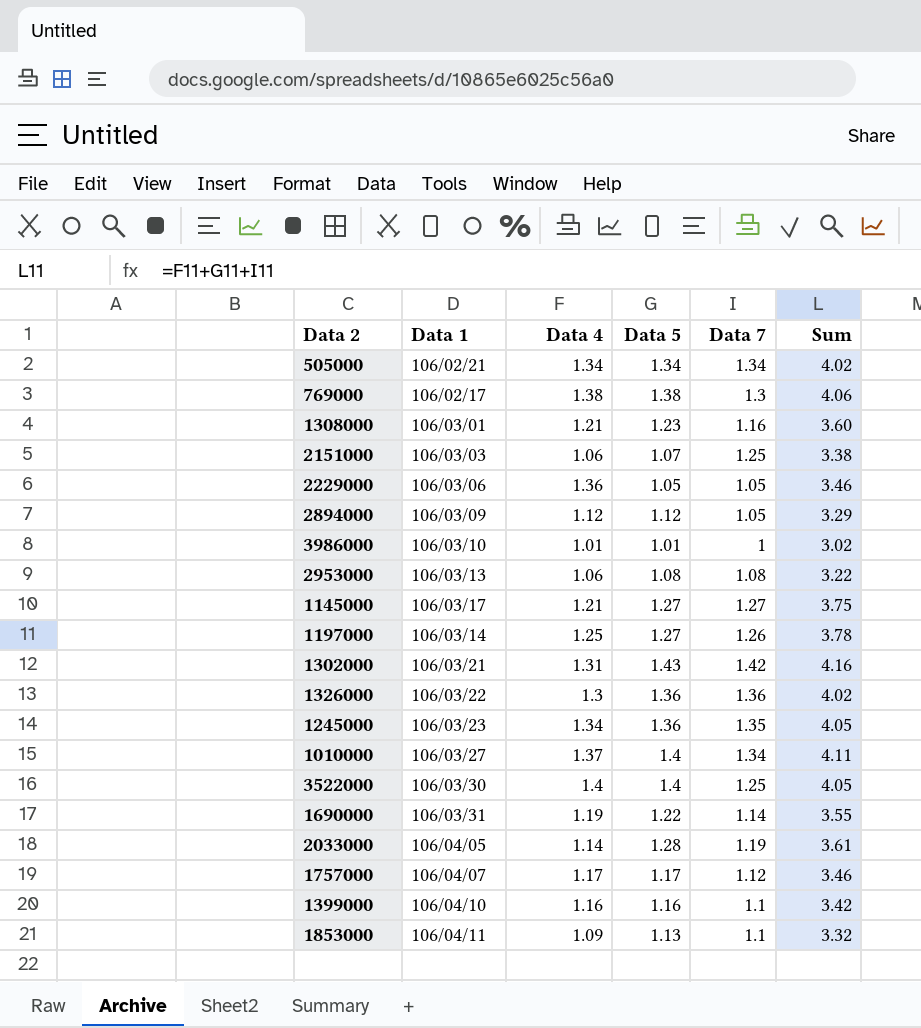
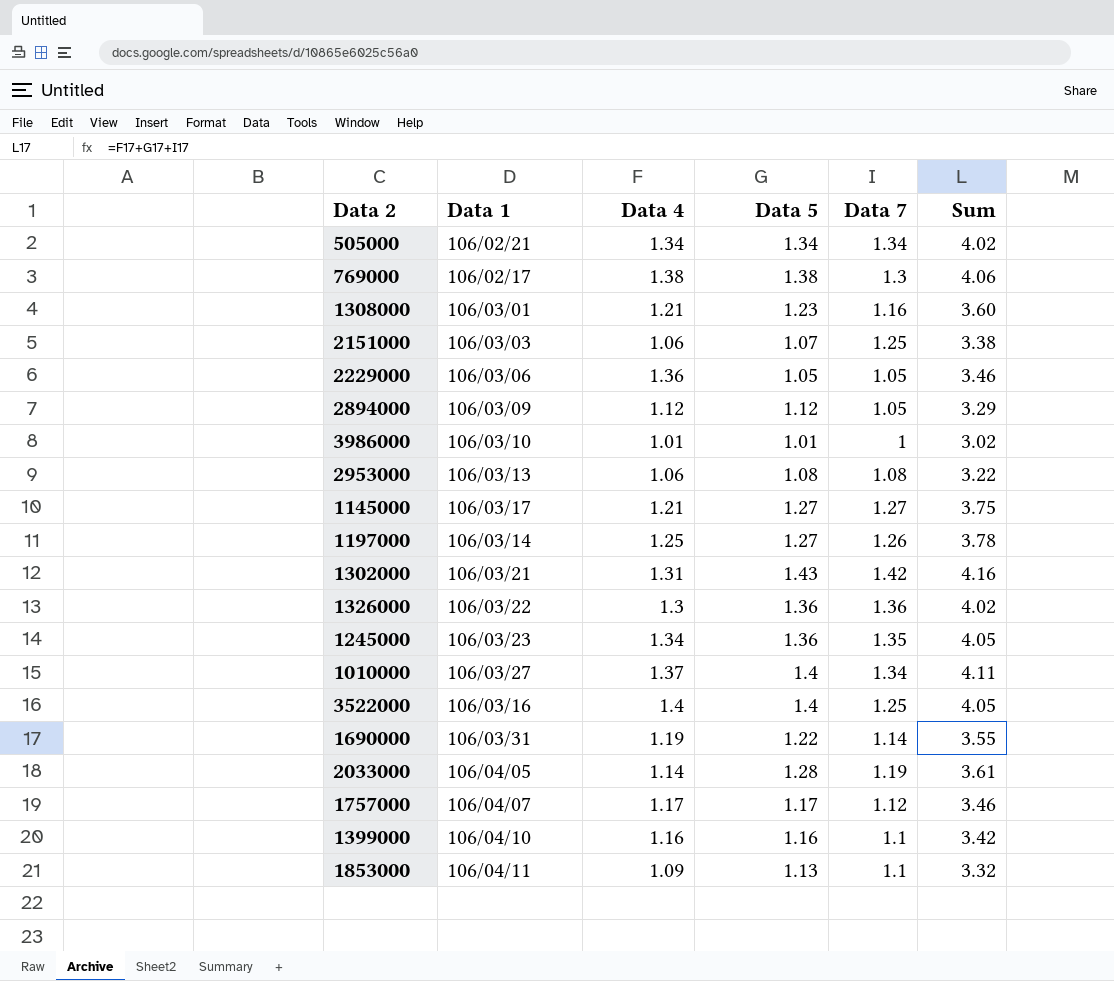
3522000 | Data 1: 106/03/30 -> 106/03/16

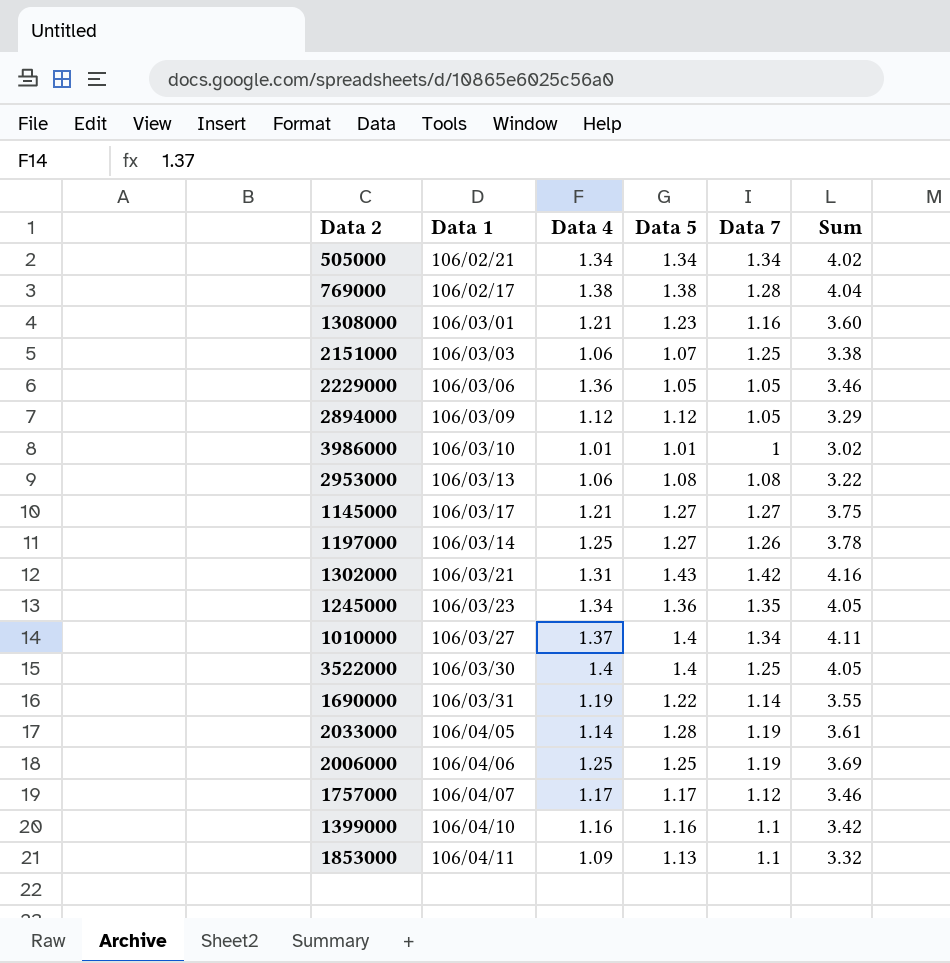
row 1326000: 106/03/22 | 1.3 | 1.36 | 1.36 | 4.02 -> none
769000 | Data 7: 1.3 -> 1.28
769000 | Sum: 4.06 -> 4.04
3522000 | Data 1: 106/03/16 -> 106/03/30
row 2006000: none -> 106/04/06 | 1.25 | 1.25 | 1.19 | 3.69

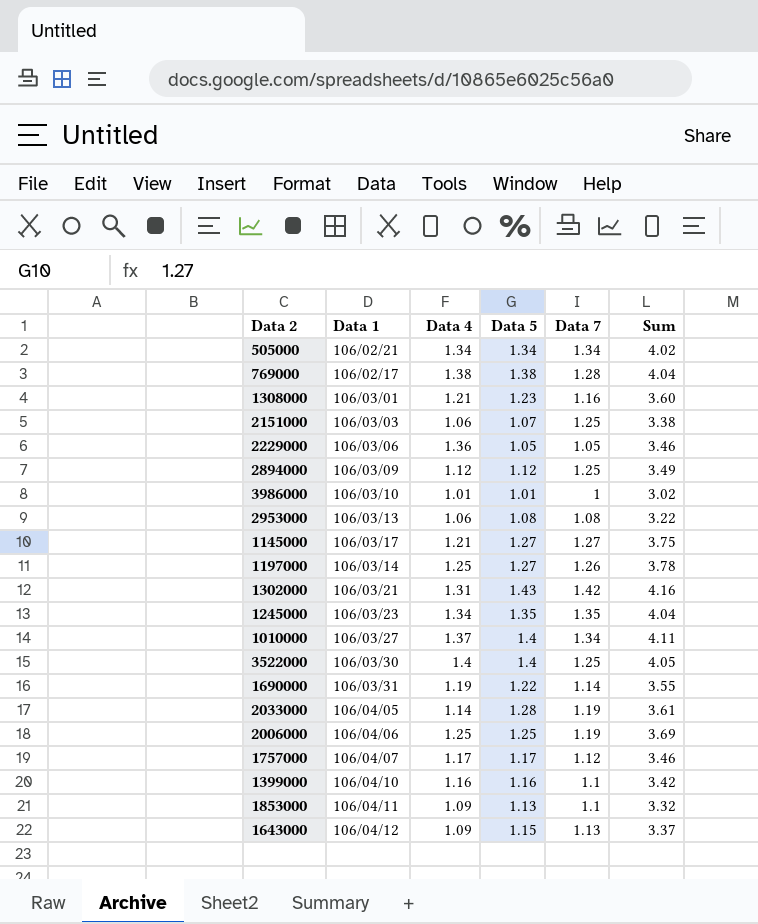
2894000 | Data 7: 1.05 -> 1.25
2894000 | Sum: 3.29 -> 3.49
1245000 | Data 5: 1.36 -> 1.35
1245000 | Sum: 4.05 -> 4.04
row 1643000: none -> 106/04/12 | 1.09 | 1.15 | 1.13 | 3.37

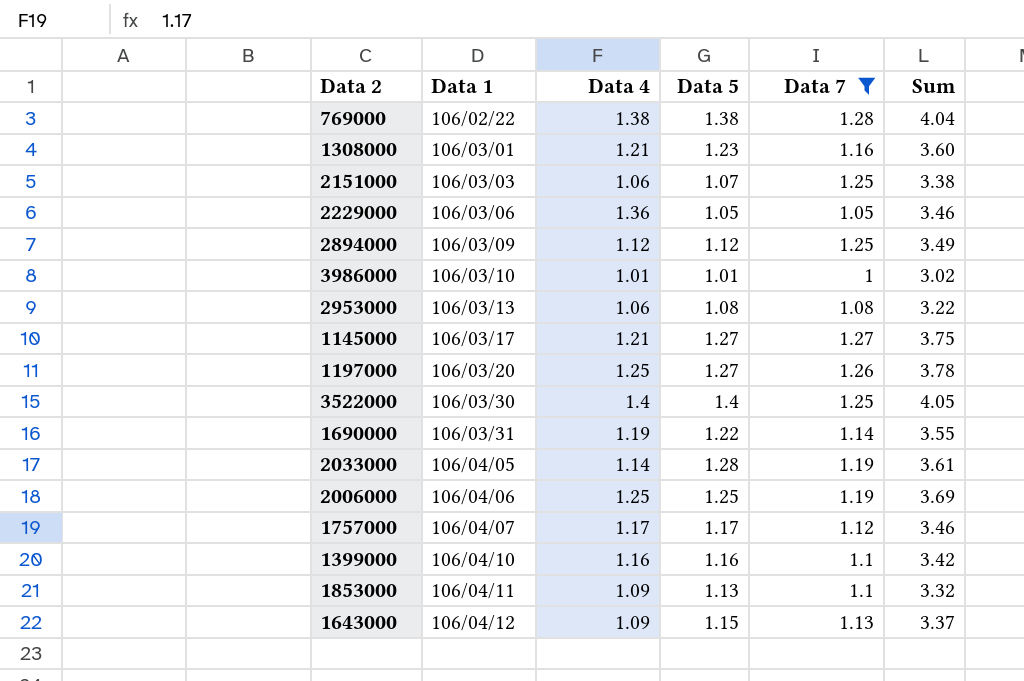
filter: none -> Data 7 <= 1.28
769000 | Data 1: 106/02/17 -> 106/02/22
1197000 | Data 1: 106/03/14 -> 106/03/20

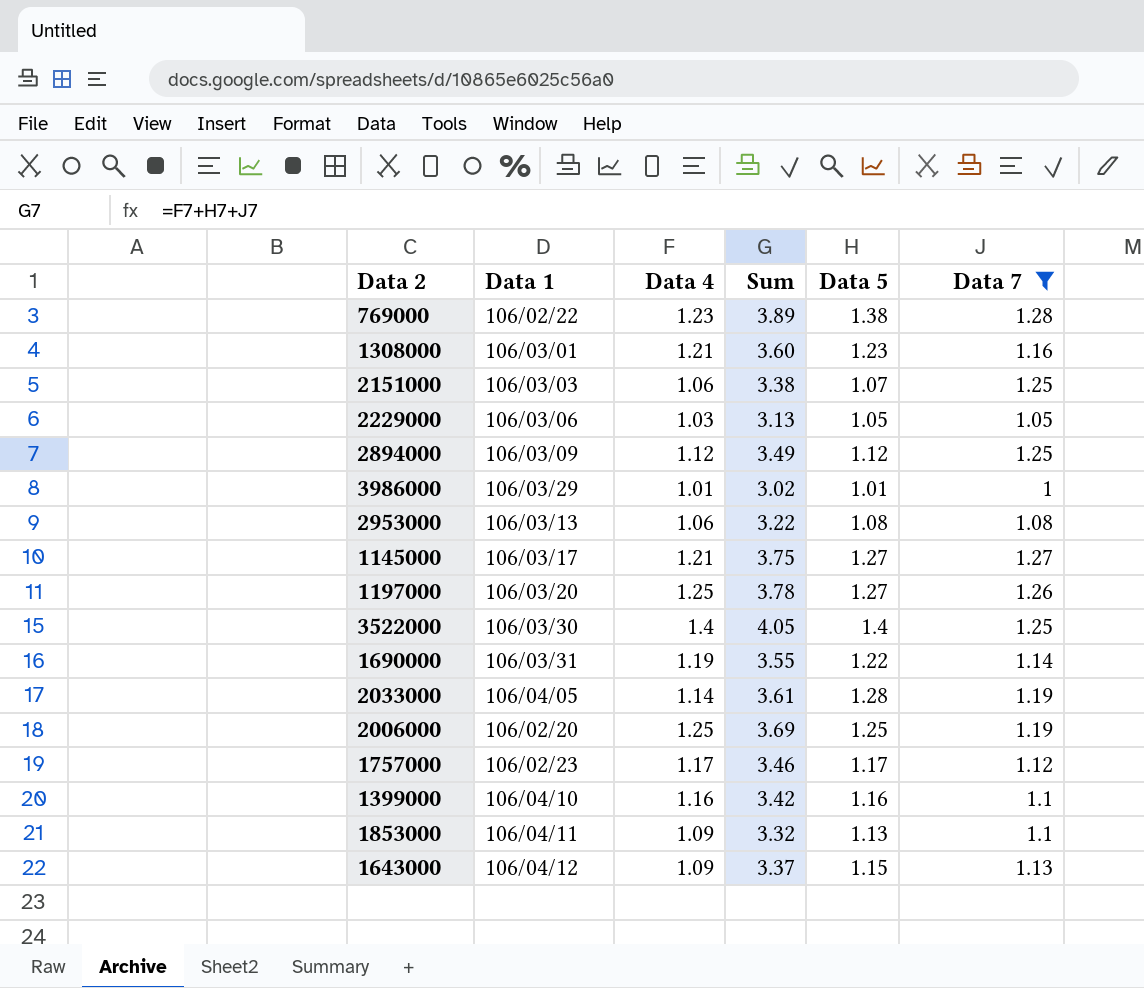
column Sum | position: 6 -> 4
769000 | Data 4: 1.38 -> 1.23
769000 | Sum: 4.04 -> 3.89
2229000 | Data 4: 1.36 -> 1.03
2229000 | Sum: 3.46 -> 3.13
3986000 | Data 1: 106/03/10 -> 106/03/29
2006000 | Data 1: 106/04/06 -> 106/02/20
1757000 | Data 1: 106/04/07 -> 106/02/23

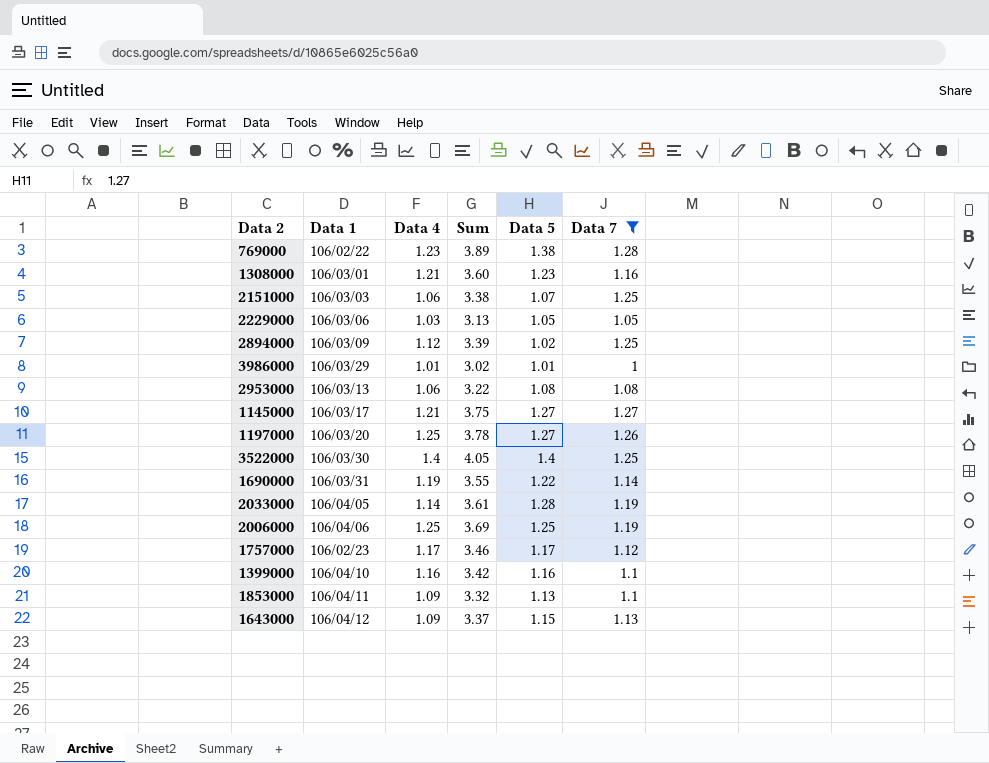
2894000 | Sum: 3.49 -> 3.39
2894000 | Data 5: 1.12 -> 1.02
2006000 | Data 1: 106/02/20 -> 106/04/06

